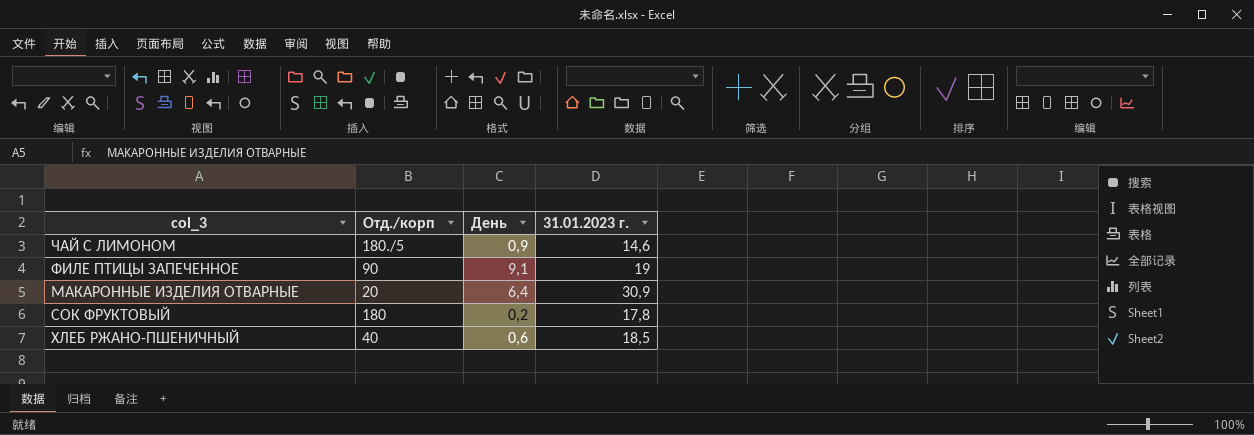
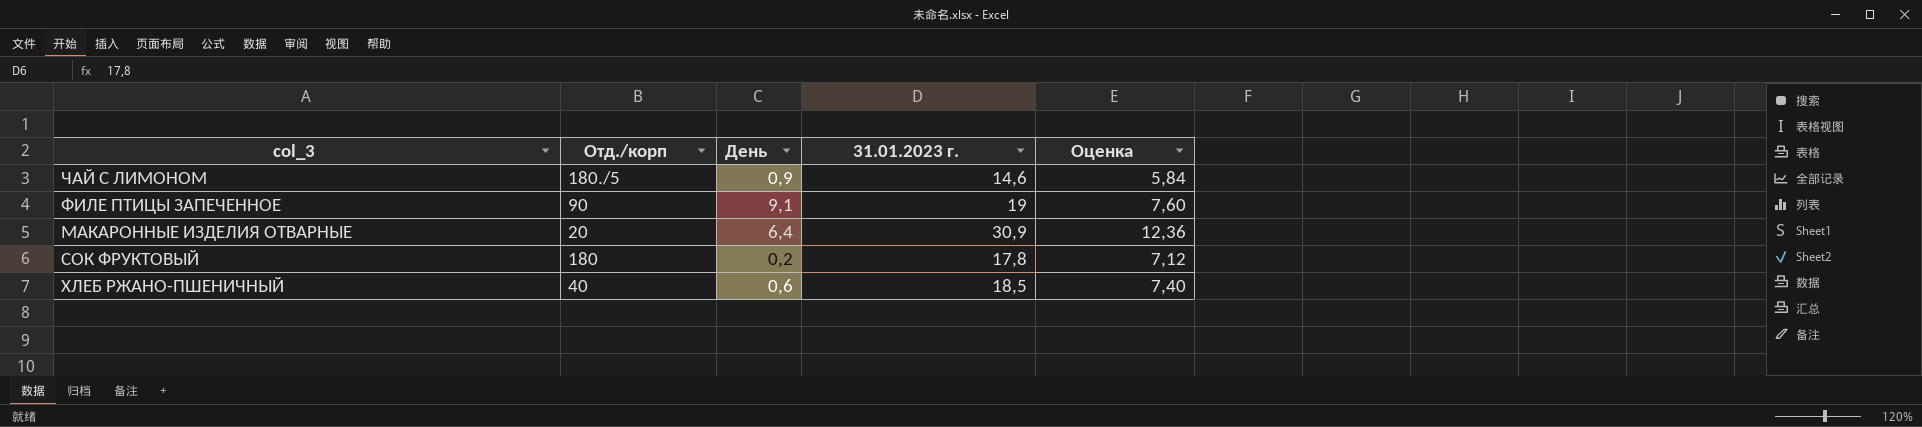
column Оценка | formula: none -> [31.01.2023 г.] * 0,4

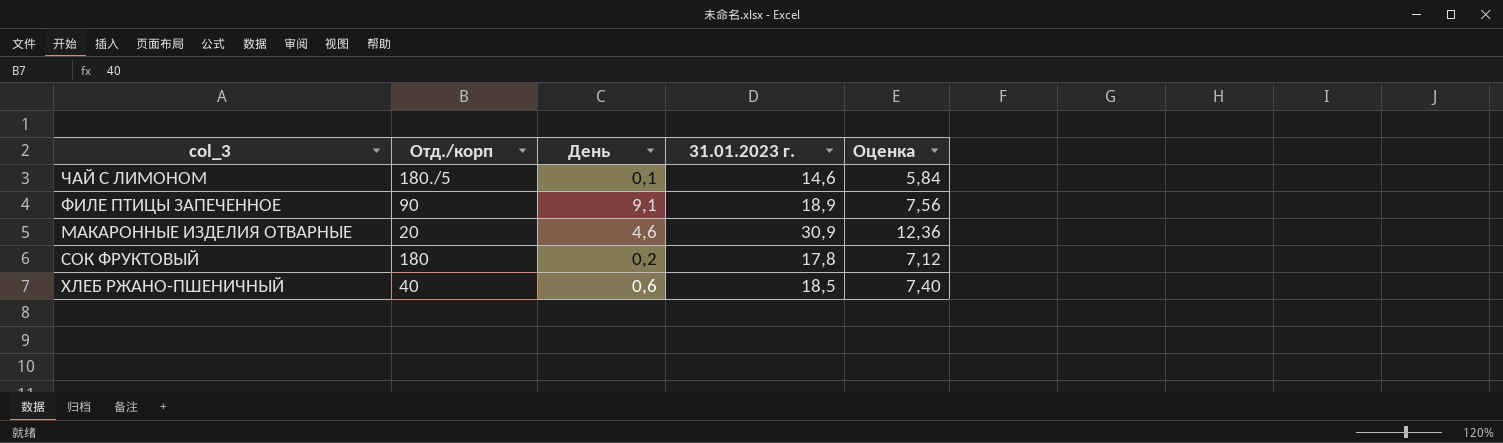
ЧАЙ С ЛИМОНОМ | День: 0,9 -> 0,1
ФИЛЕ ПТИЦЫ ЗАПЕЧЕННОЕ | 31.01.2023 г.: 19 -> 18,9
ФИЛЕ ПТИЦЫ ЗАПЕЧЕННОЕ | Оценка: 7,60 -> 7,56
МАКАРОННЫЕ ИЗДЕЛИЯ ОТВАРНЫЕ | День: 6,4 -> 4,6

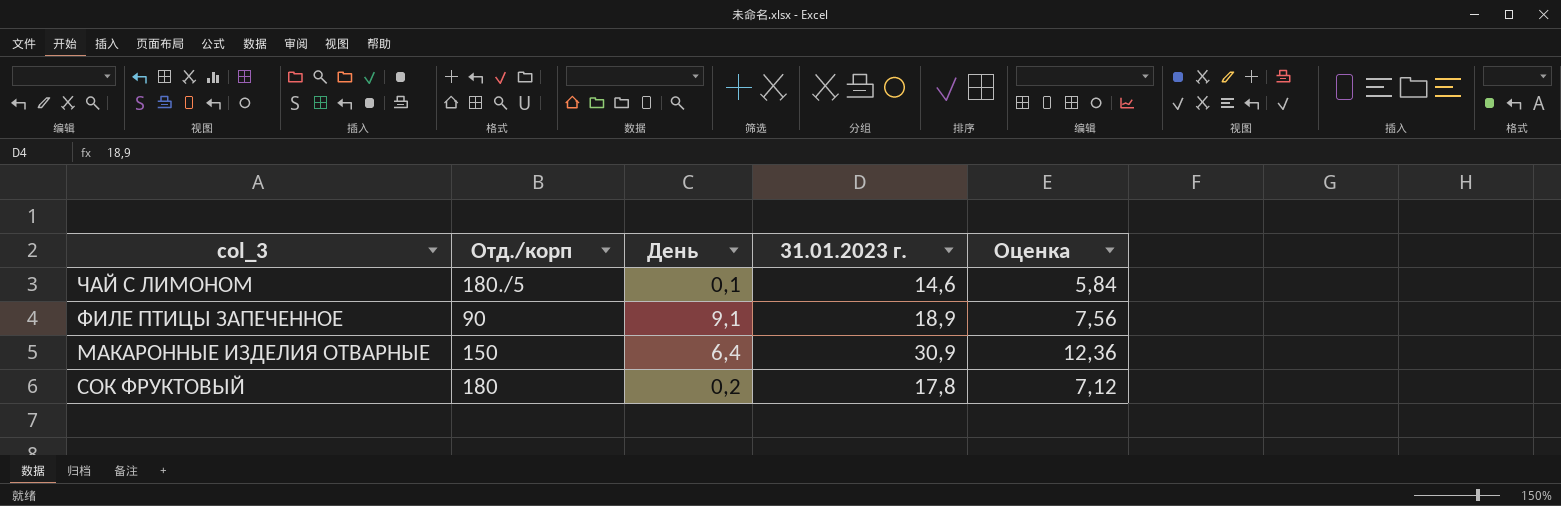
row ХЛЕБ РЖАНО-ПШЕНИЧНЫЙ: 40 | 0,6 | 18,5 | 7,40 -> none
МАКАРОННЫЕ ИЗДЕЛИЯ ОТВАРНЫЕ | Отд./корп: 20 -> 150
МАКАРОННЫЕ ИЗДЕЛИЯ ОТВАРНЫЕ | День: 4,6 -> 6,4

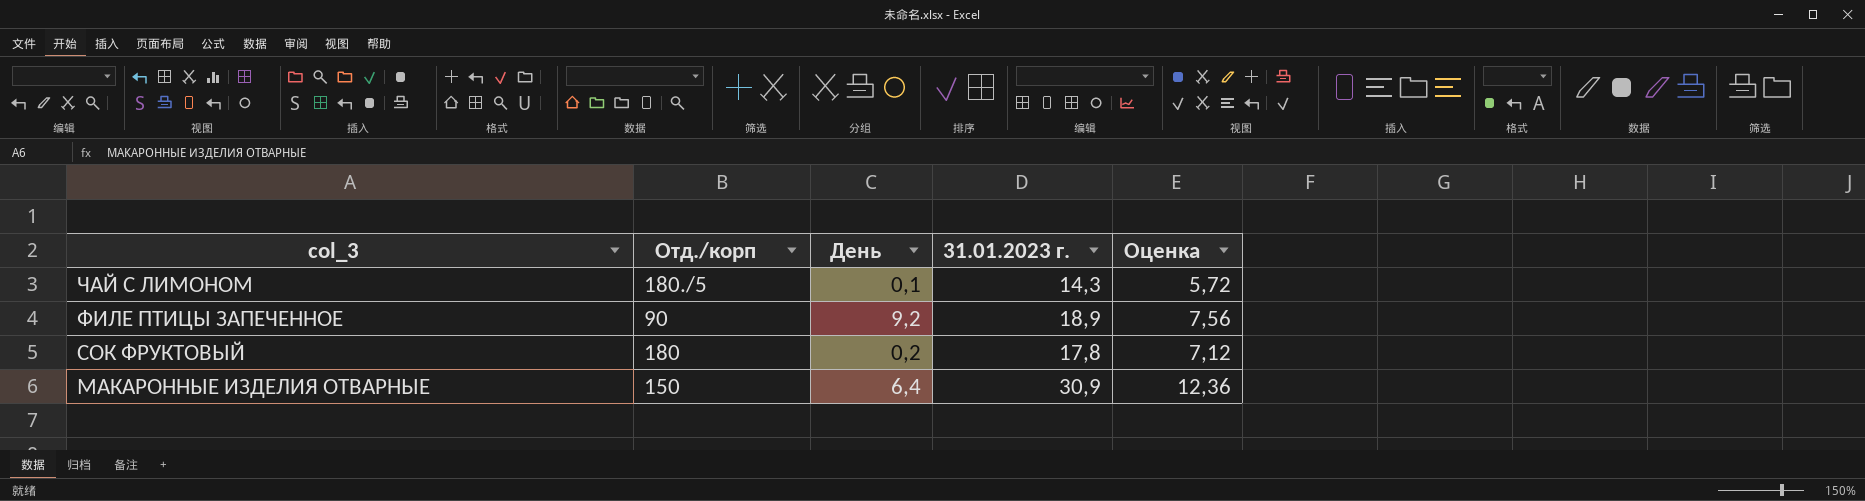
row order: none -> col_3 descending
ЧАЙ С ЛИМОНОМ | 31.01.2023 г.: 14,6 -> 14,3
ЧАЙ С ЛИМОНОМ | Оценка: 5,84 -> 5,72
ФИЛЕ ПТИЦЫ ЗАПЕЧЕННОЕ | День: 9,1 -> 9,2

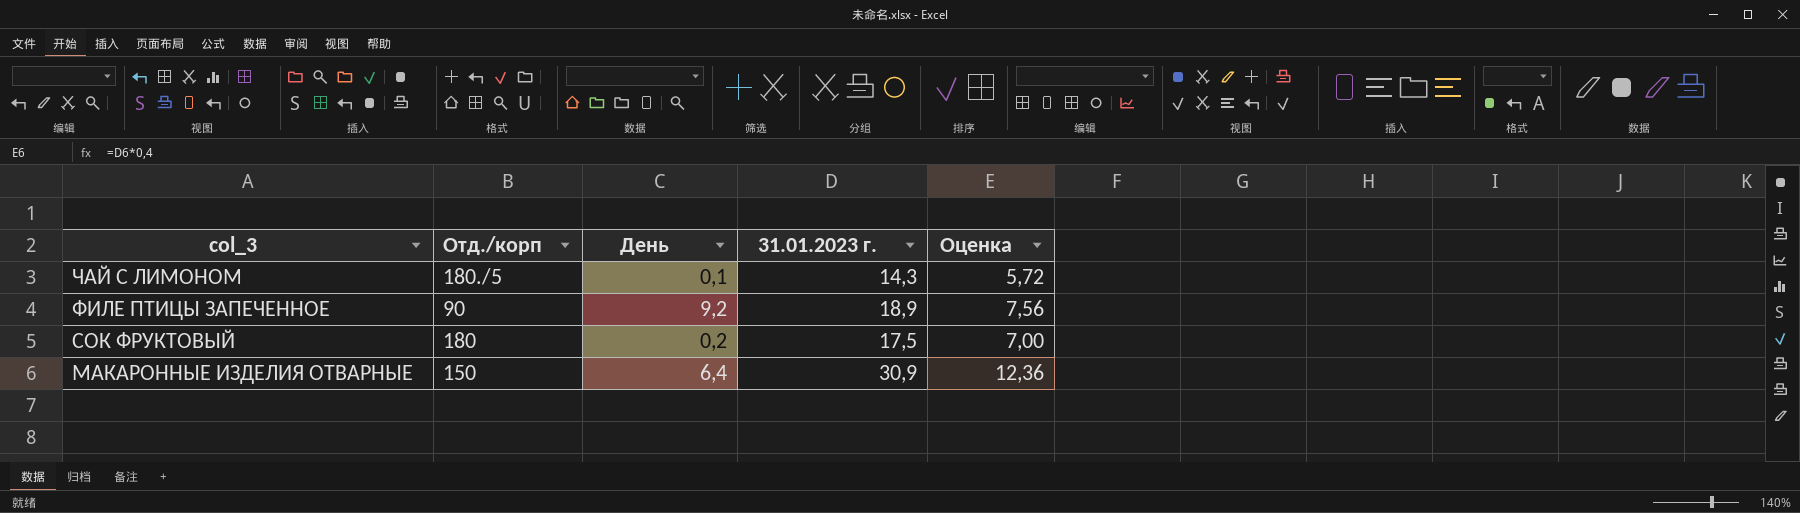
СОК ФРУКТОВЫЙ | 31.01.2023 г.: 17,8 -> 17,5
СОК ФРУКТОВЫЙ | Оценка: 7,12 -> 7,00

